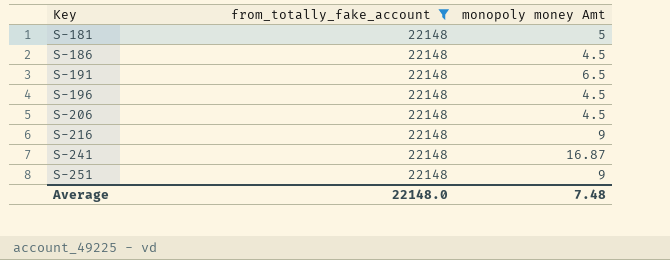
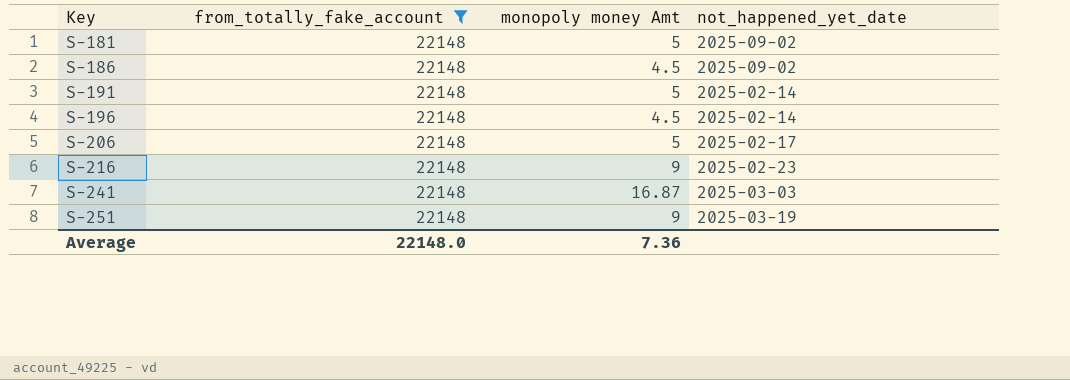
column not_happened_yet_date | position: none -> 4
S-191 | monopoly money Amt: 6.5 -> 5
S-206 | monopoly money Amt: 4.5 -> 5
Average | monopoly money Amt: 7.48 -> 7.36

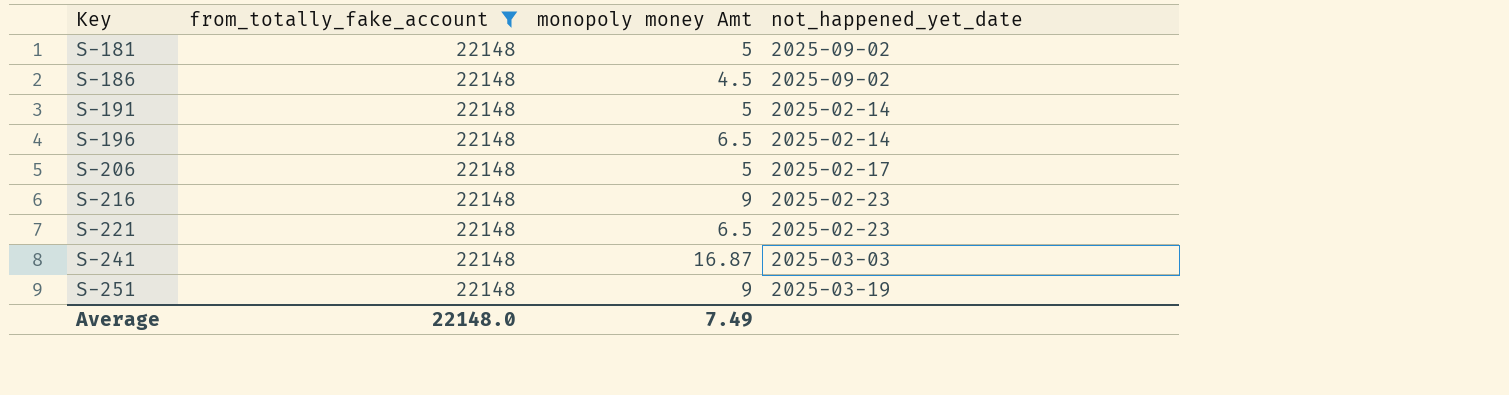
S-196 | monopoly money Amt: 4.5 -> 6.5
row S-221: none -> 22148 | 6.5 | 2025-02-23
Average | monopoly money Amt: 7.36 -> 7.49

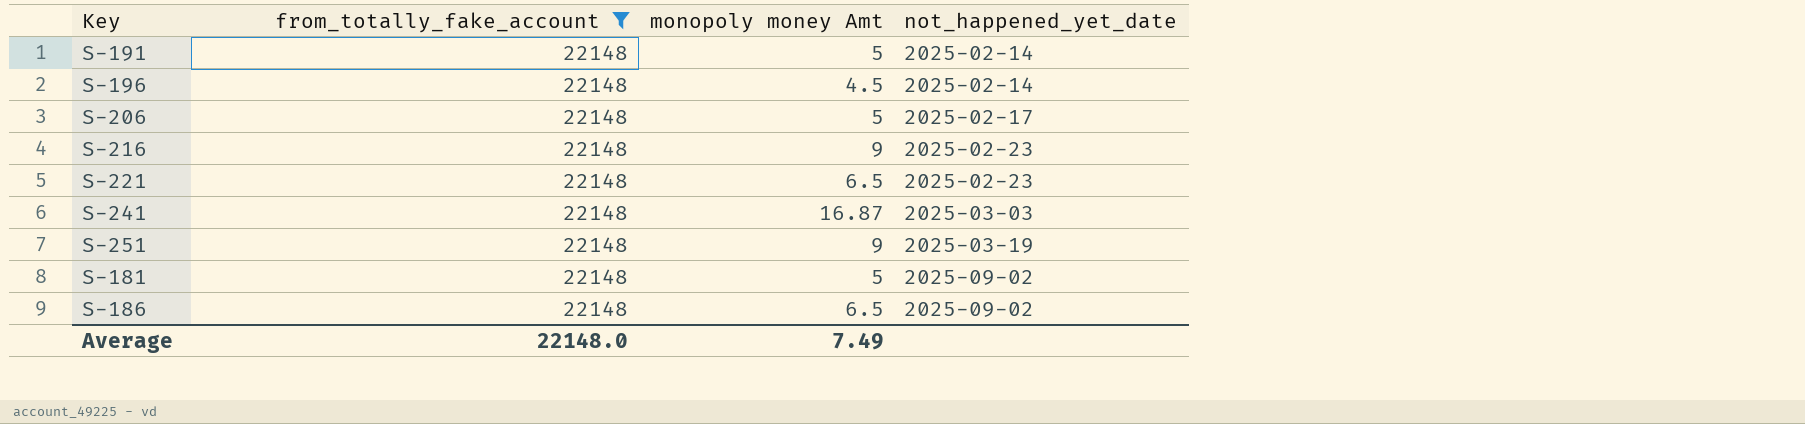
row order: Key ascending -> not_happened_yet_date ascending
S-196 | monopoly money Amt: 6.5 -> 4.5
S-186 | monopoly money Amt: 4.5 -> 6.5

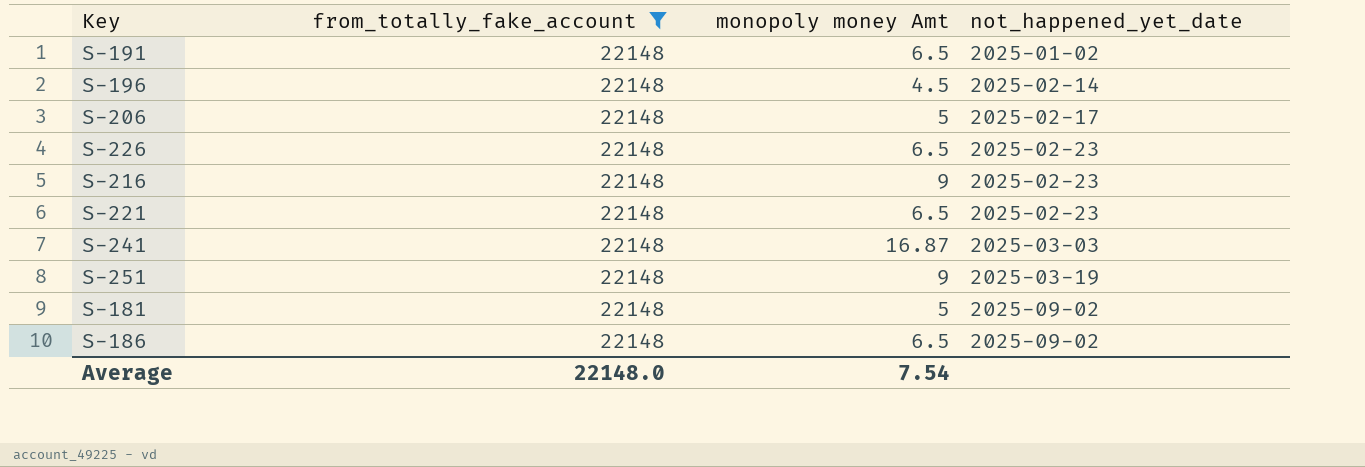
S-191 | monopoly money Amt: 5 -> 6.5
S-191 | not_happened_yet_date: 2025-02-14 -> 2025-01-02
row S-226: none -> 22148 | 6.5 | 2025-02-23
Average | monopoly money Amt: 7.49 -> 7.54

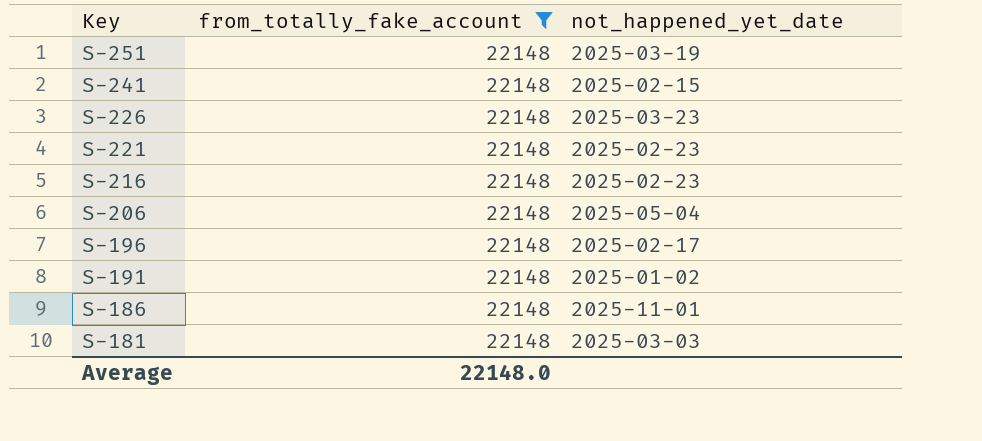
row order: not_happened_yet_date ascending -> Key descending
column monopoly money Amt | position: 3 -> none
S-241 | not_happened_yet_date: 2025-03-03 -> 2025-02-15
S-226 | not_happened_yet_date: 2025-02-23 -> 2025-03-23
S-206 | not_happened_yet_date: 2025-02-17 -> 2025-05-04
S-196 | not_happened_yet_date: 2025-02-14 -> 2025-02-17
S-186 | not_happened_yet_date: 2025-09-02 -> 2025-11-01
S-181 | not_happened_yet_date: 2025-09-02 -> 2025-03-03

